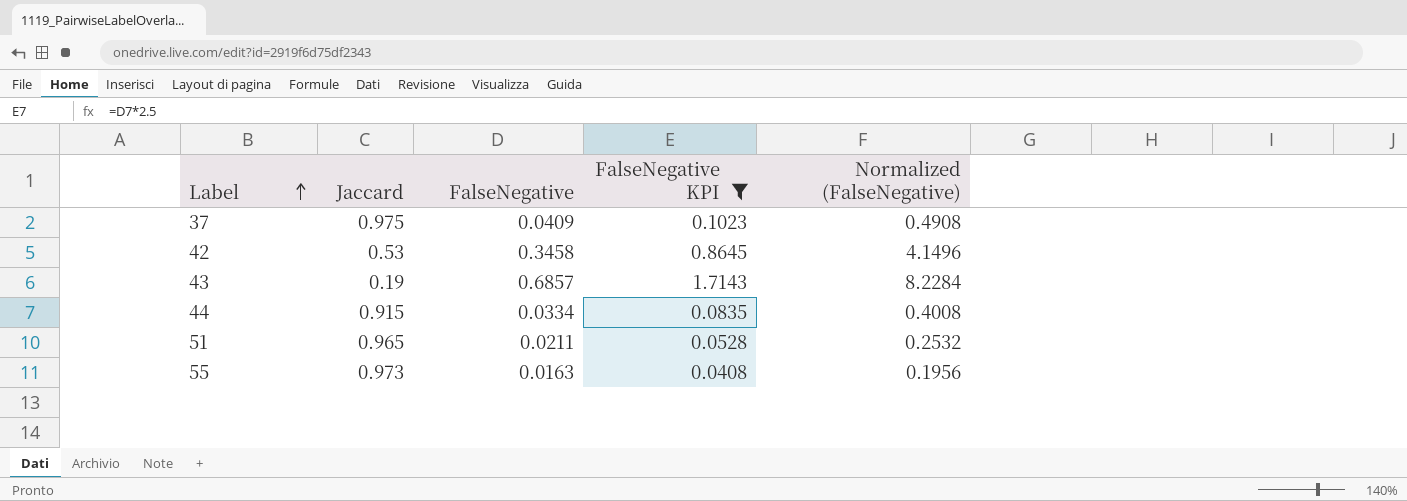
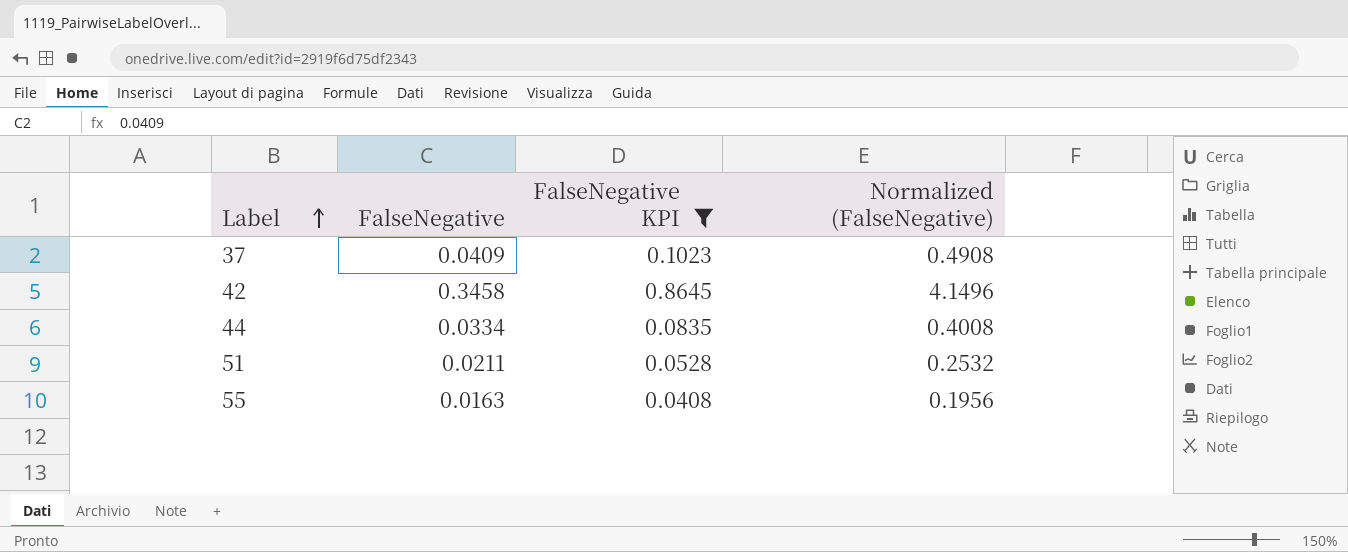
column Jaccard | position: 2 -> none
row 43: 0.19 | 0.6857 | 1.7143 | 8.2284 -> none

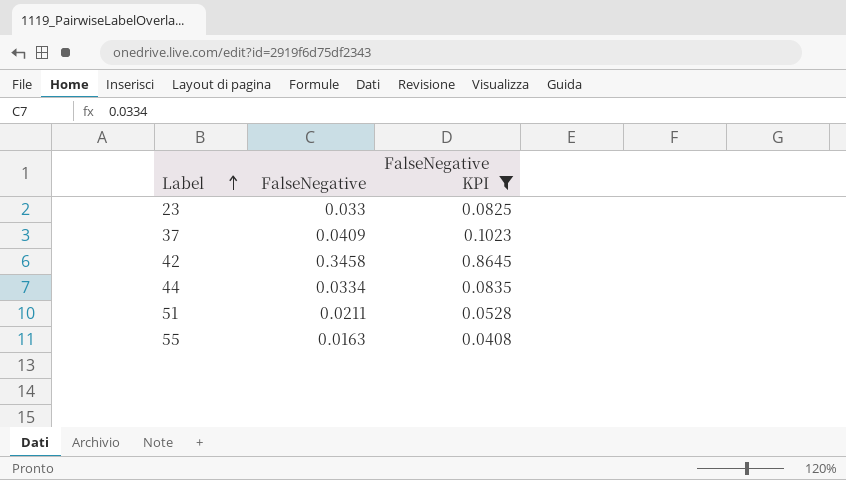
column Normalized (FalseNegative) | formula: [FalseNegative] * 12 -> none
row 23: none -> 0.033 | 0.0825

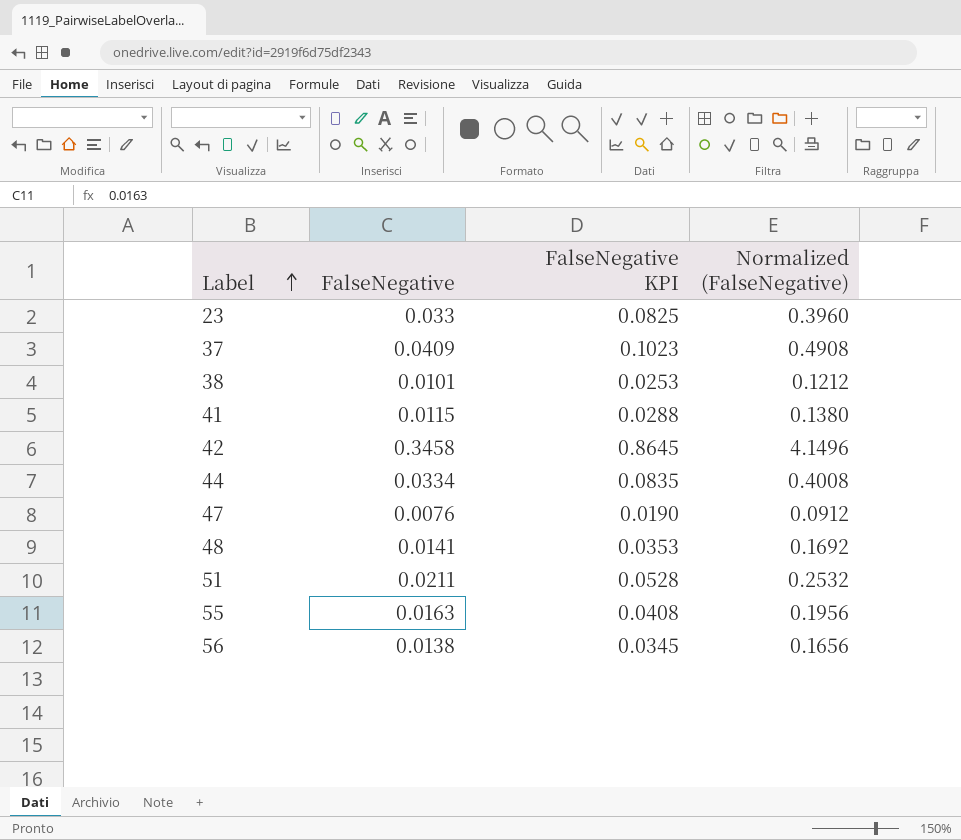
filter: FalseNegative KPI >= 0.0408 -> none
column Normalized (FalseNegative) | formula: none -> [FalseNegative] * 12

